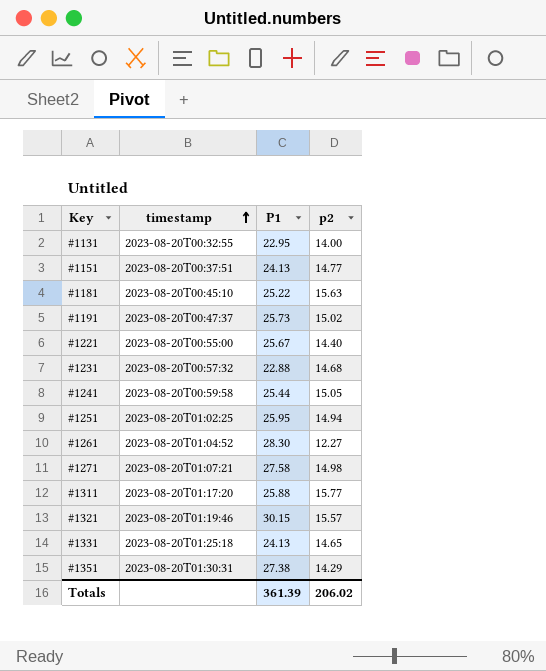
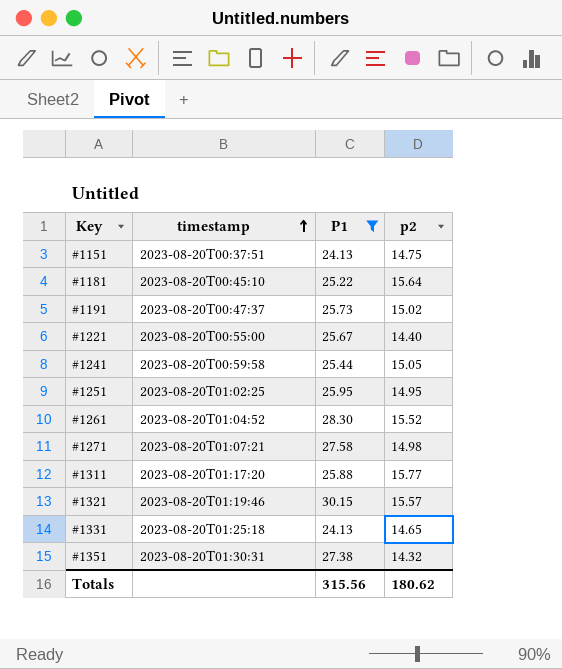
filter: none -> P1 >= 24.13
#1151 | p2: 14.77 -> 14.75
#1181 | p2: 15.63 -> 15.64
#1251 | p2: 14.94 -> 14.95
#1261 | p2: 12.27 -> 15.52
#1351 | p2: 14.29 -> 14.32
Totals | P1: 361.39 -> 315.56
Totals | p2: 206.02 -> 180.62

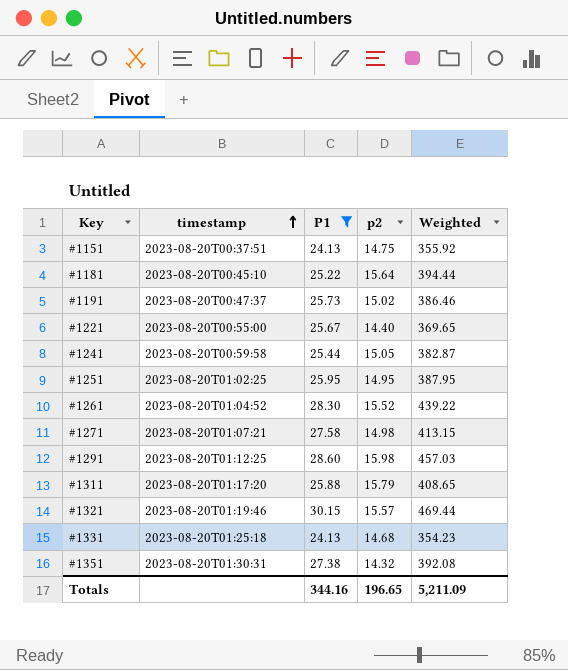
column Weighted | formula: none -> [P1] * [p2]
row #1291: none -> 2023-08-20T01:12:25 | 28.60 | 15.98 | 457.03
#1311 | p2: 15.77 -> 15.79
#1331 | p2: 14.65 -> 14.68
Totals | P1: 315.56 -> 344.16
Totals | p2: 180.62 -> 196.65

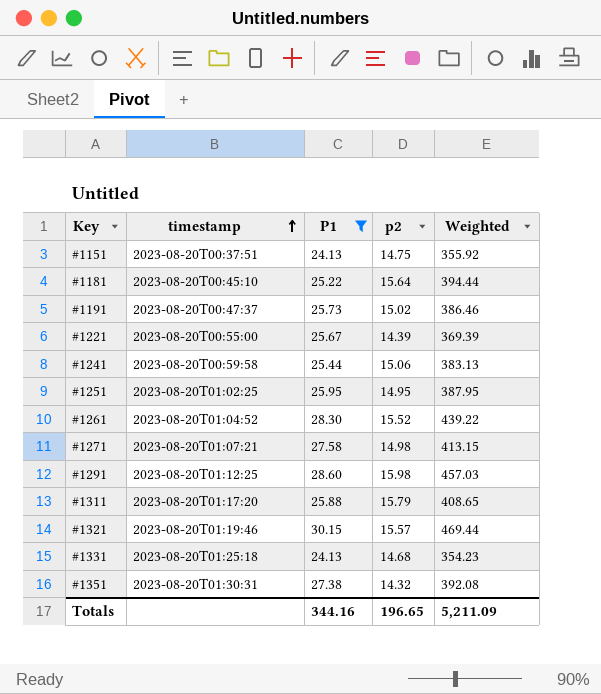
#1221 | p2: 14.40 -> 14.39
#1221 | Weighted: 369.65 -> 369.39
#1241 | p2: 15.05 -> 15.06
#1241 | Weighted: 382.87 -> 383.13

